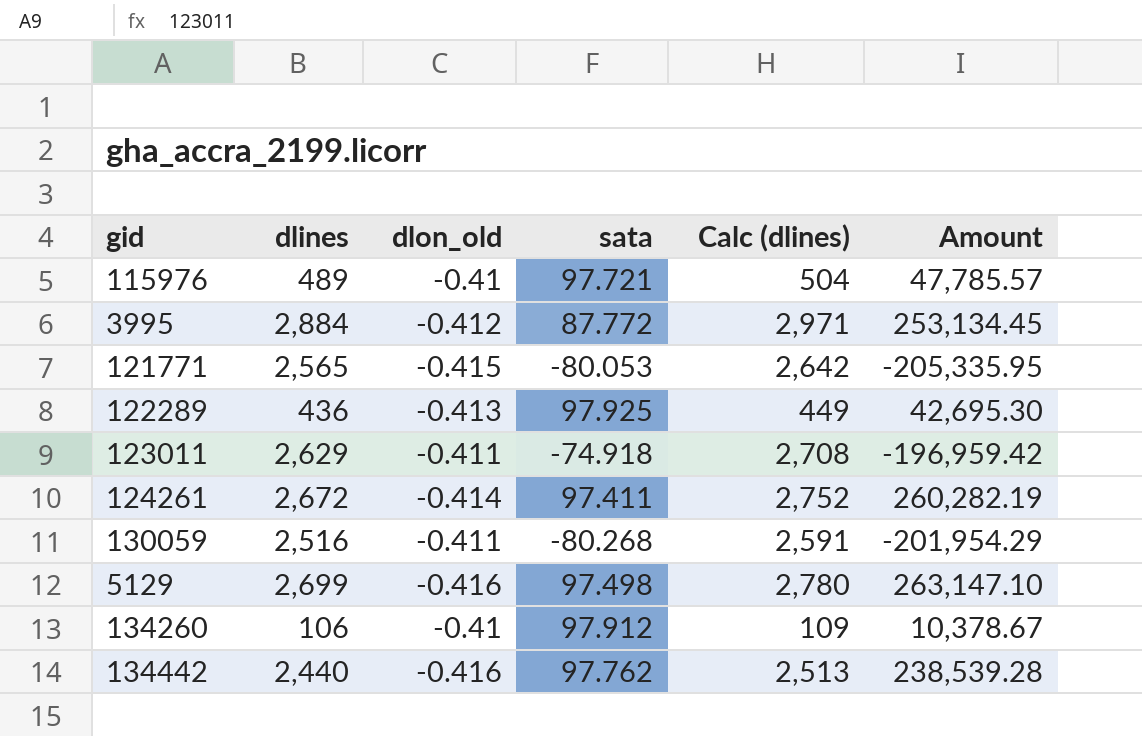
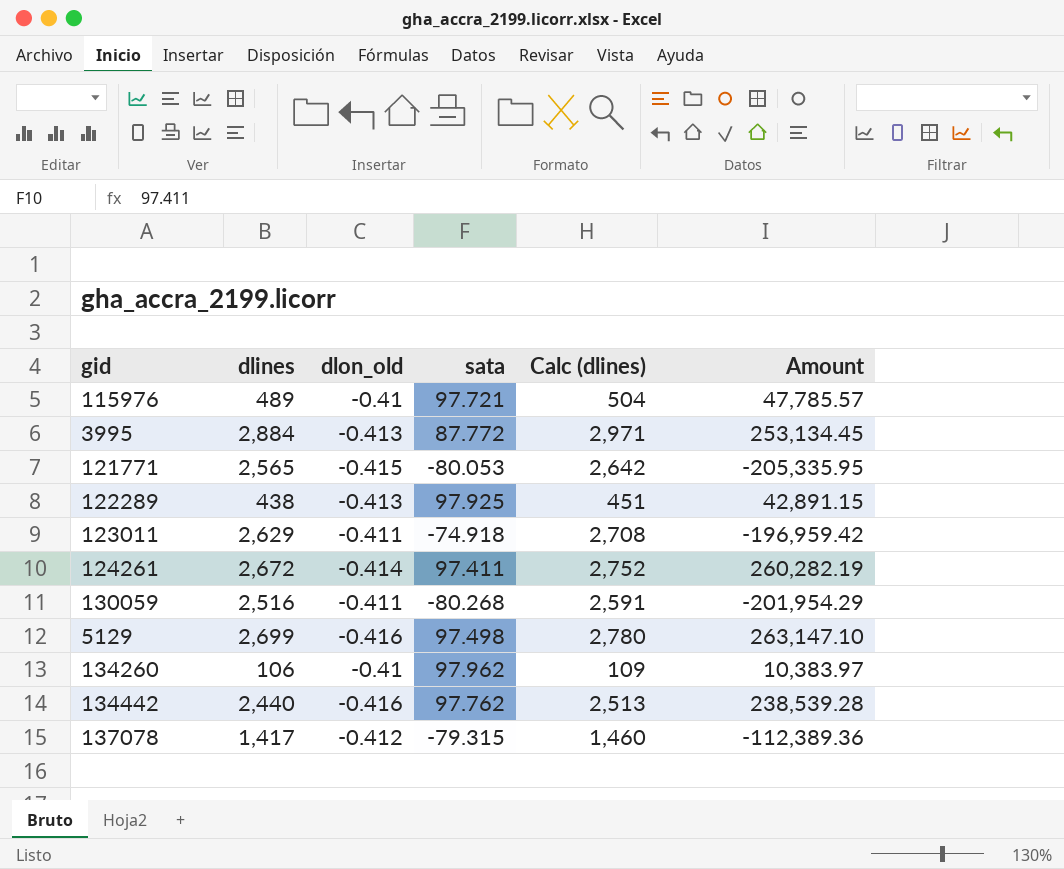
3995 | dlon_old: -0.412 -> -0.413
122289 | dlines: 436 -> 438
122289 | Calc (dlines): 449 -> 451
122289 | Amount: 42,695.30 -> 42,891.15
134260 | sata: 97.912 -> 97.962
134260 | Amount: 10,378.67 -> 10,383.97
row 137078: none -> 1,417 | -0.412 | -79.315 | 1,460 | -112,389.36

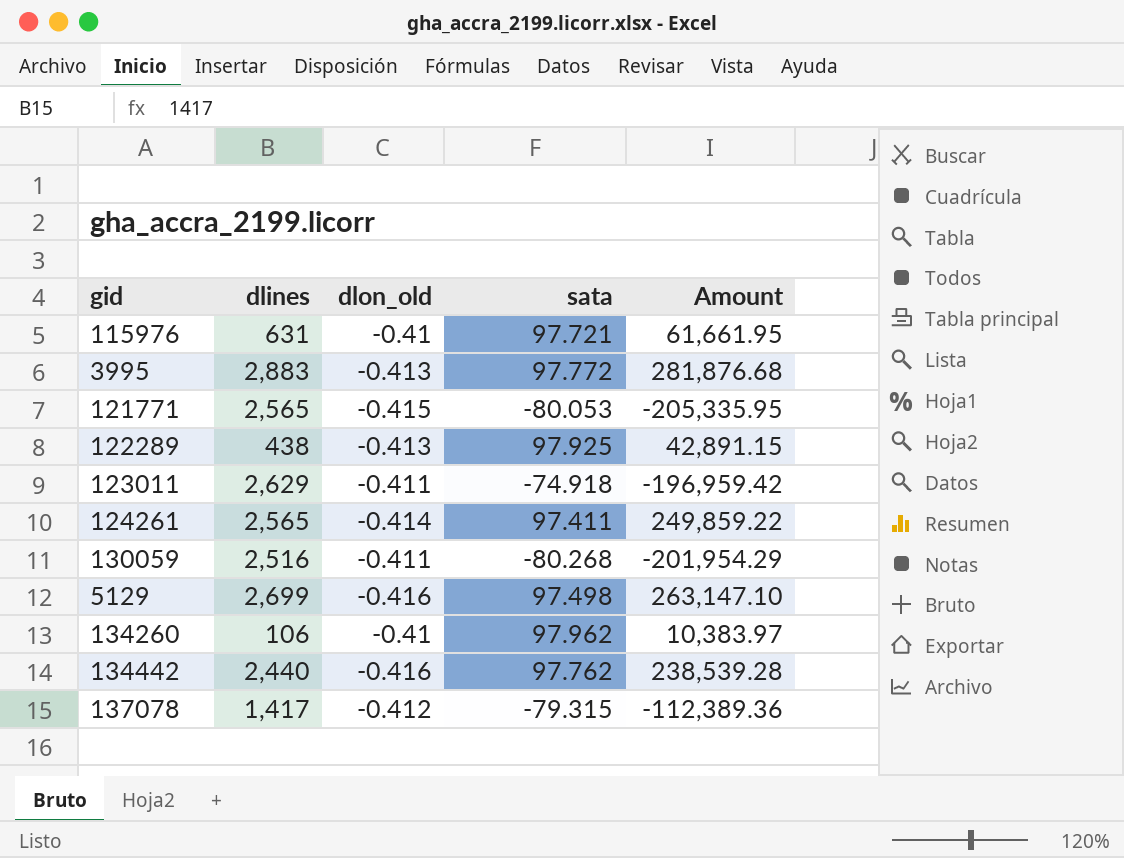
column Calc (dlines) | formula: [dlines] * 1.03 -> none
115976 | dlines: 489 -> 631
115976 | Amount: 47,785.57 -> 61,661.95
3995 | dlines: 2,884 -> 2,883
3995 | sata: 87.772 -> 97.772
3995 | Amount: 253,134.45 -> 281,876.68
124261 | dlines: 2,672 -> 2,565
124261 | Amount: 260,282.19 -> 249,859.22

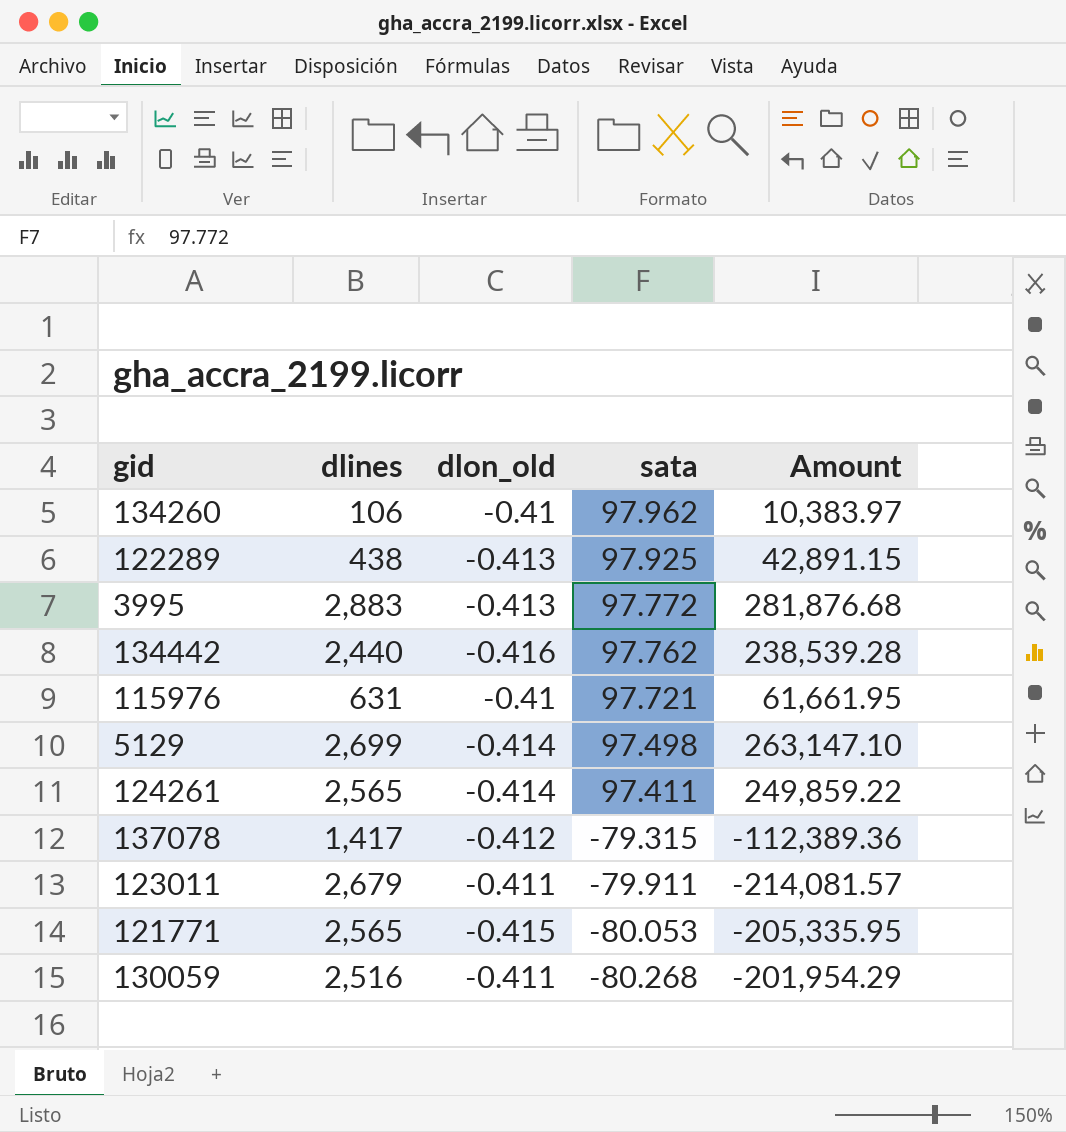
row order: none -> sata descending
5129 | dlon_old: -0.416 -> -0.414
123011 | dlines: 2,629 -> 2,679
123011 | sata: -74.918 -> -79.911
123011 | Amount: -196,959.42 -> -214,081.57

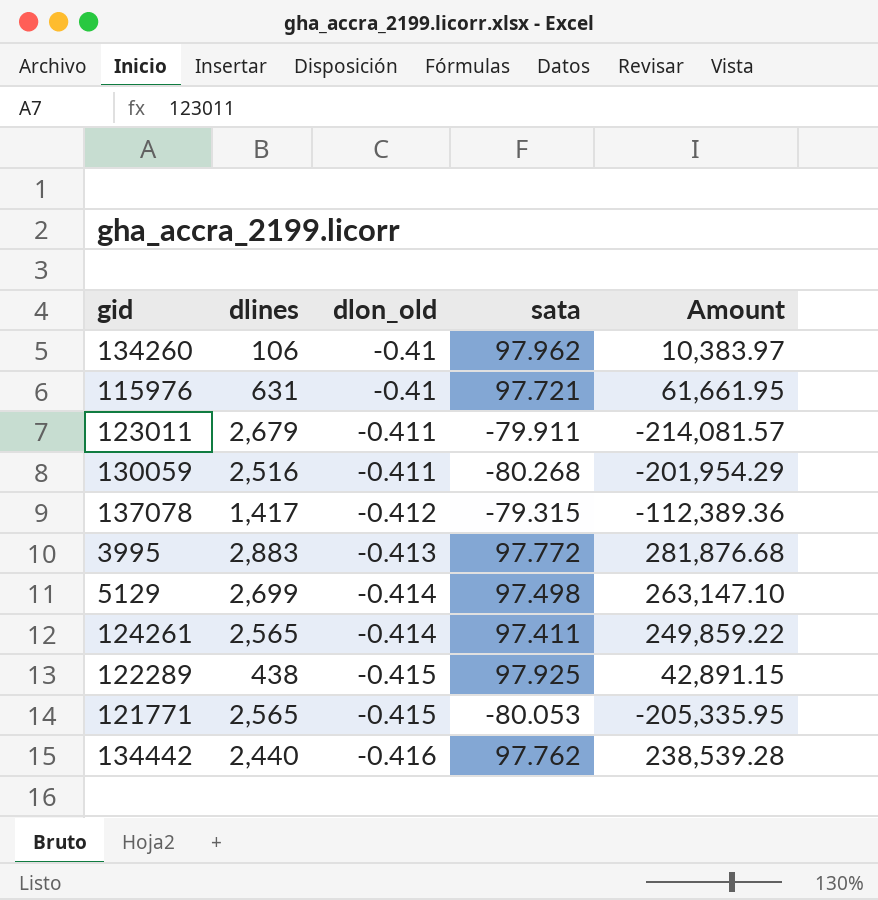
row order: sata descending -> dlon_old descending
122289 | dlon_old: -0.413 -> -0.415

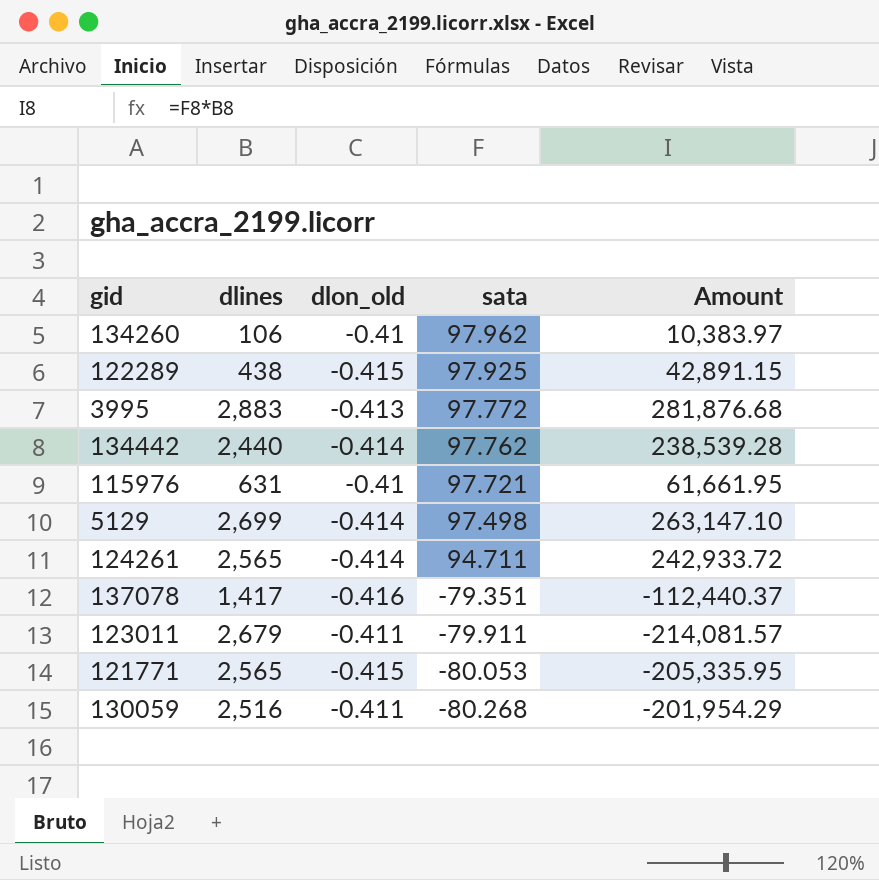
row order: dlon_old descending -> sata descending
134442 | dlon_old: -0.416 -> -0.414
124261 | sata: 97.411 -> 94.711
124261 | Amount: 249,859.22 -> 242,933.72
137078 | dlon_old: -0.412 -> -0.416
137078 | sata: -79.315 -> -79.351
137078 | Amount: -112,389.36 -> -112,440.37

